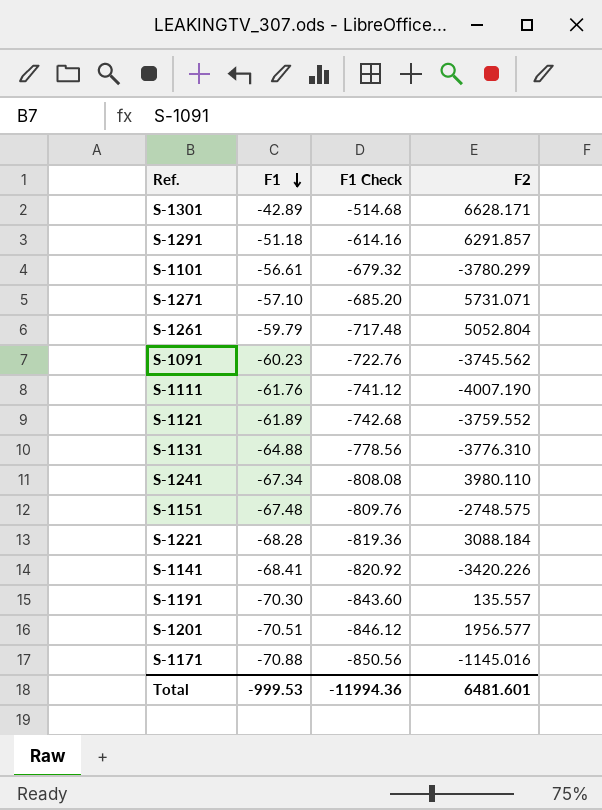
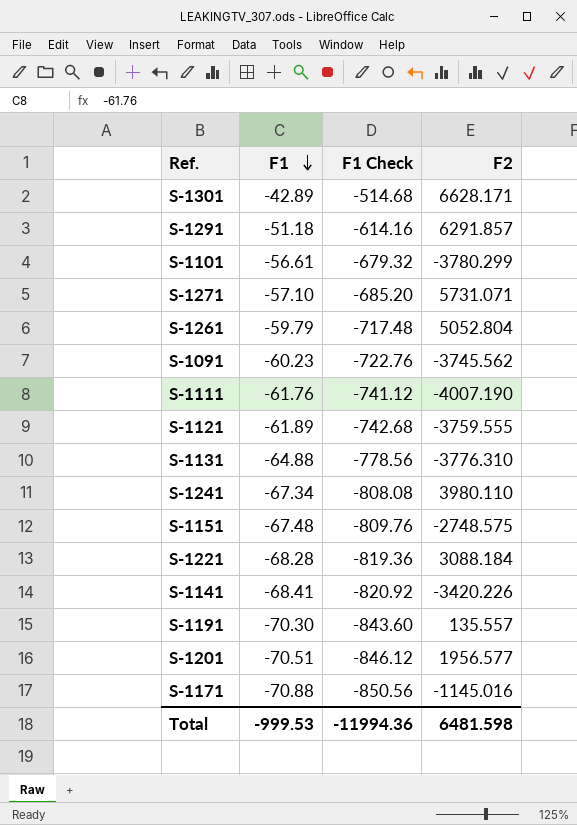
S-1121 | F2: -3759.552 -> -3759.555
Total | F2: 6481.601 -> 6481.598

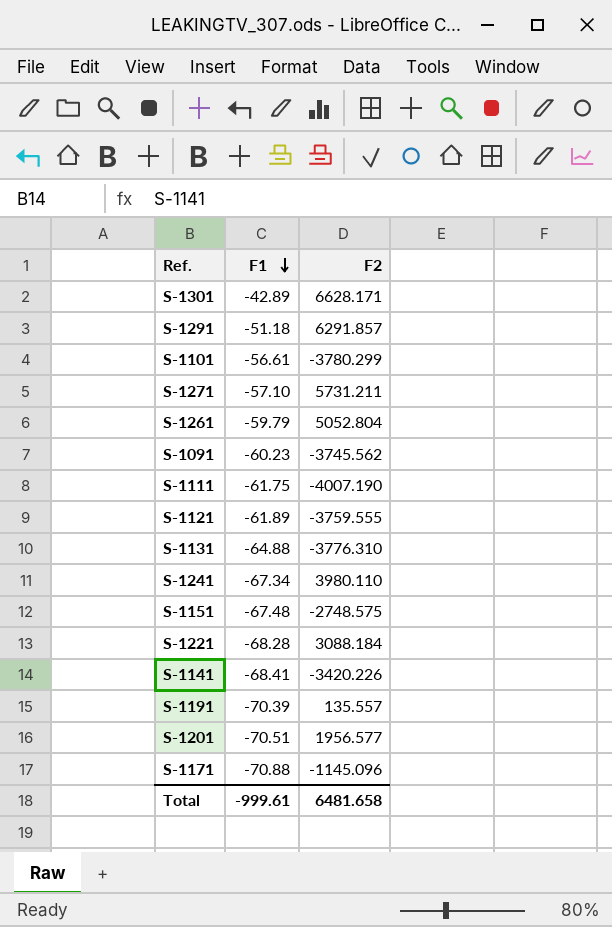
column F1 Check | formula: [F1] * 12 -> none
S-1271 | F2: 5731.071 -> 5731.211
S-1111 | F1: -61.76 -> -61.75
S-1191 | F1: -70.30 -> -70.39
S-1171 | F2: -1145.016 -> -1145.096
Total | F1: -999.53 -> -999.61
Total | F2: 6481.598 -> 6481.658

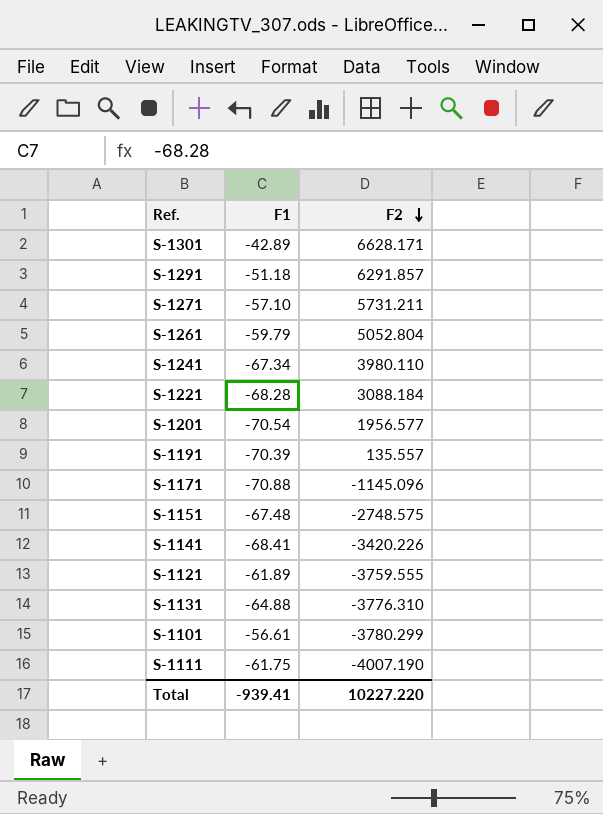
row order: F1 descending -> F2 descending
row S-1091: -60.23 | -3745.562 -> none
S-1201 | F1: -70.51 -> -70.54
Total | F1: -999.61 -> -939.41
Total | F2: 6481.658 -> 10227.220

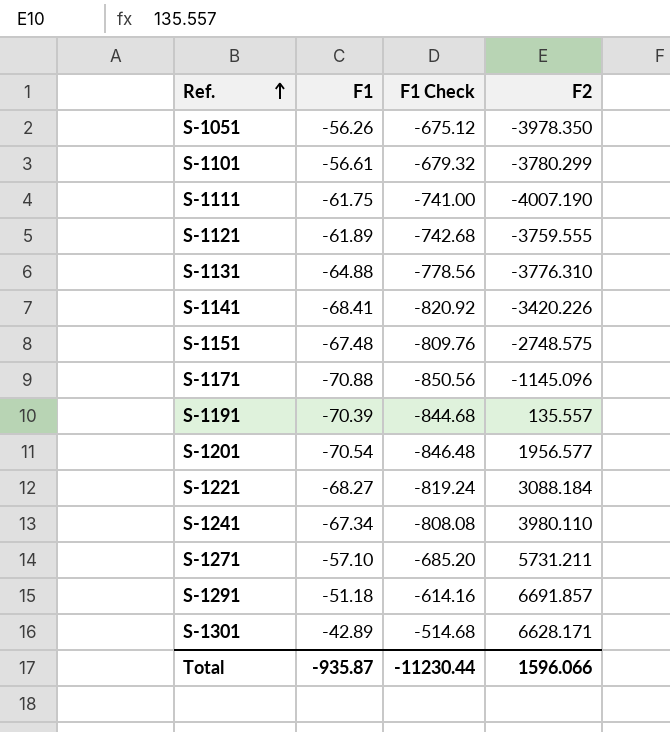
row order: F2 descending -> Ref. ascending
column F1 Check | formula: none -> [F1] * 12
row S-1261: -59.79 | 5052.804 -> none
row S-1051: none -> -56.26 | -675.12 | -3978.350
S-1221 | F1: -68.28 -> -68.27
S-1291 | F2: 6291.857 -> 6691.857
Total | F1: -939.41 -> -935.87
Total | F2: 10227.220 -> 1596.066

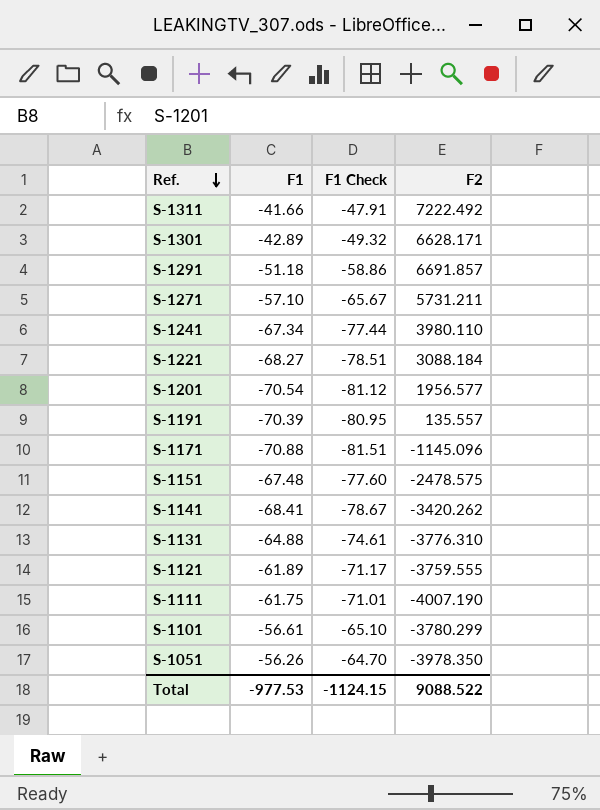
row order: Ref. ascending -> Ref. descending
column F1 Check | formula: [F1] * 12 -> [F1] * 1.15
row S-1311: none -> -41.66 | -47.91 | 7222.492
S-1151 | F2: -2748.575 -> -2478.575
S-1141 | F2: -3420.226 -> -3420.262
Total | F1: -935.87 -> -977.53
Total | F1 Check: -11230.44 -> -1124.15
Total | F2: 1596.066 -> 9088.522

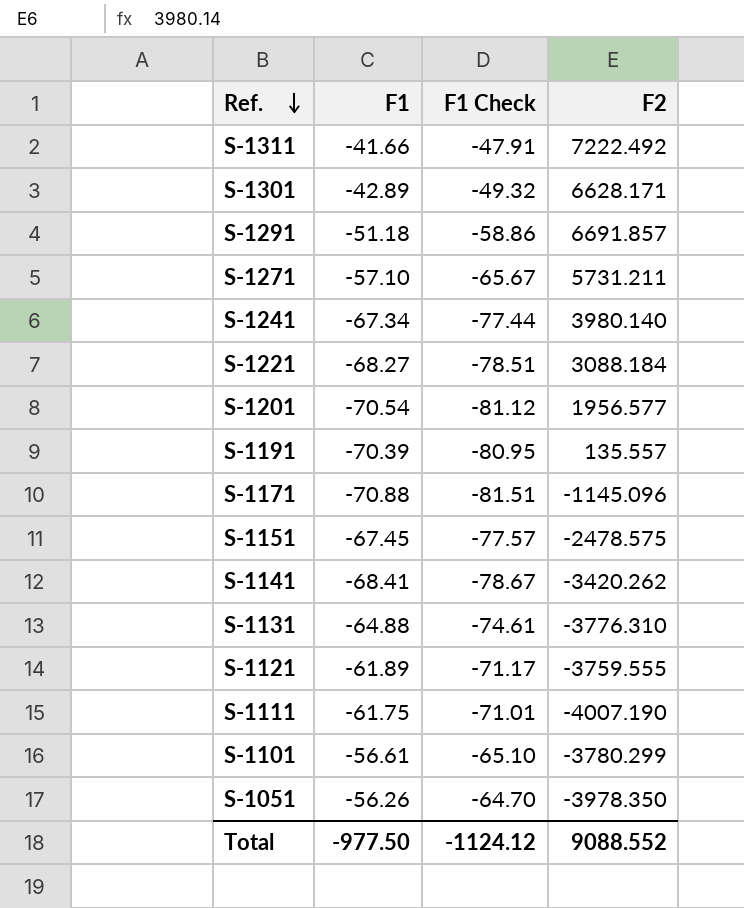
S-1241 | F2: 3980.110 -> 3980.140
S-1151 | F1: -67.48 -> -67.45
S-1151 | F1 Check: -77.60 -> -77.57
Total | F1: -977.53 -> -977.50
Total | F1 Check: -1124.15 -> -1124.12
Total | F2: 9088.522 -> 9088.552

